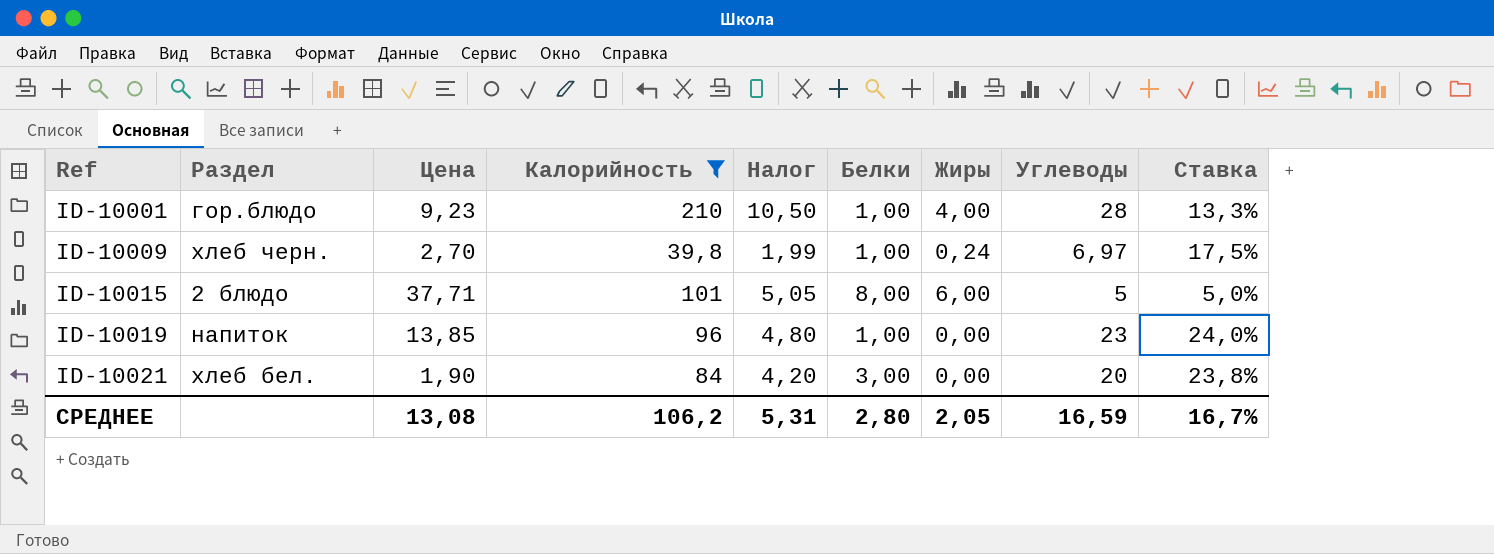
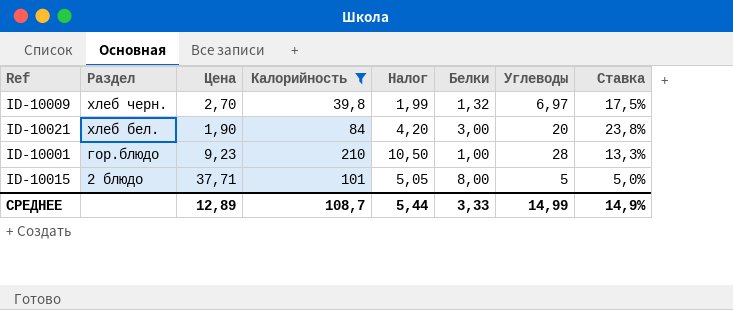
row order: Ref ascending -> Раздел descending
column Жиры | position: 7 -> none
row ID-10019: напиток | 13,85 | 96 | 4,80 | 1,00 | 0,00 | 23 | 24,0% -> none
ID-10009 | Белки: 1,00 -> 1,32
СРЕДНЕЕ | Цена: 13,08 -> 12,89
СРЕДНЕЕ | Калорийность: 106,2 -> 108,7
СРЕДНЕЕ | Налог: 5,31 -> 5,44
СРЕДНЕЕ | Белки: 2,80 -> 3,33
СРЕДНЕЕ | Углеводы: 16,59 -> 14,99
СРЕДНЕЕ | Ставка: 16,7% -> 14,9%

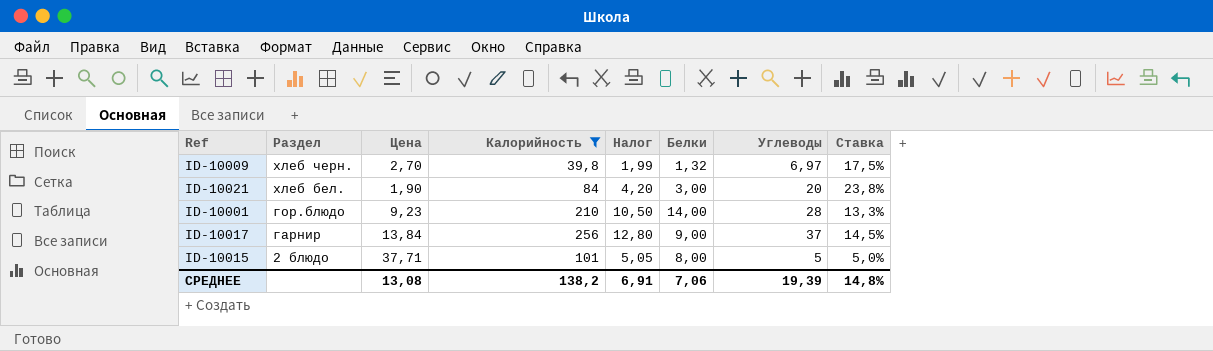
ID-10001 | Белки: 1,00 -> 14,00
row ID-10017: none -> гарнир | 13,84 | 256 | 12,80 | 9,00 | 37 | 14,5%
СРЕДНЕЕ | Цена: 12,89 -> 13,08
СРЕДНЕЕ | Калорийность: 108,7 -> 138,2
СРЕДНЕЕ | Налог: 5,44 -> 6,91
СРЕДНЕЕ | Белки: 3,33 -> 7,06
СРЕДНЕЕ | Углеводы: 14,99 -> 19,39
СРЕДНЕЕ | Ставка: 14,9% -> 14,8%

